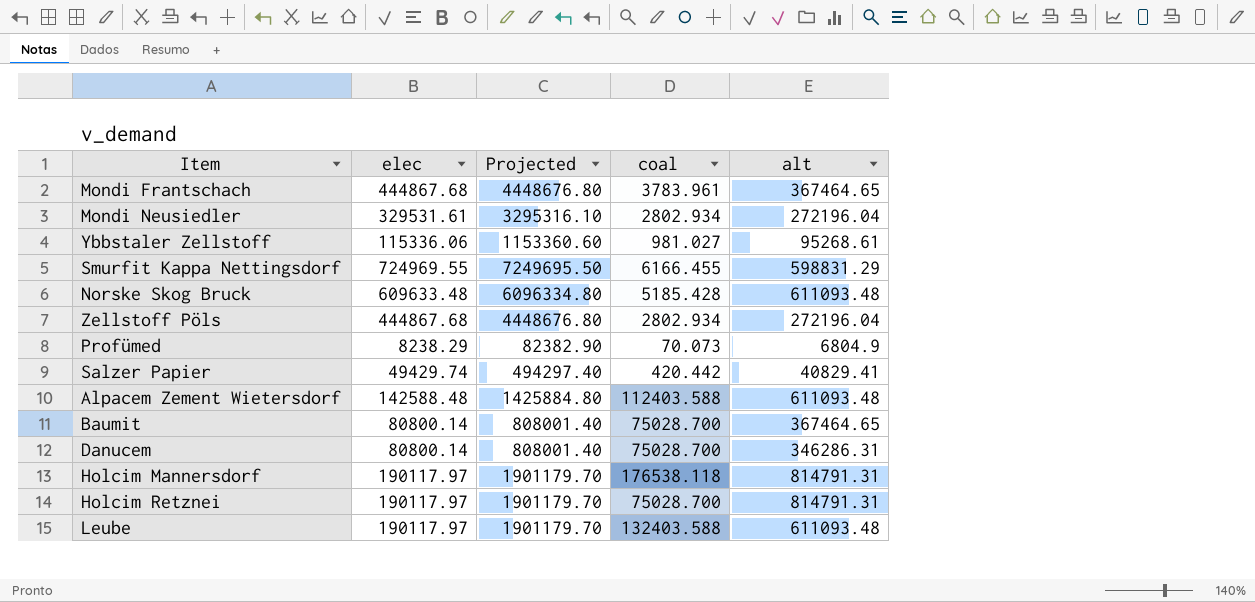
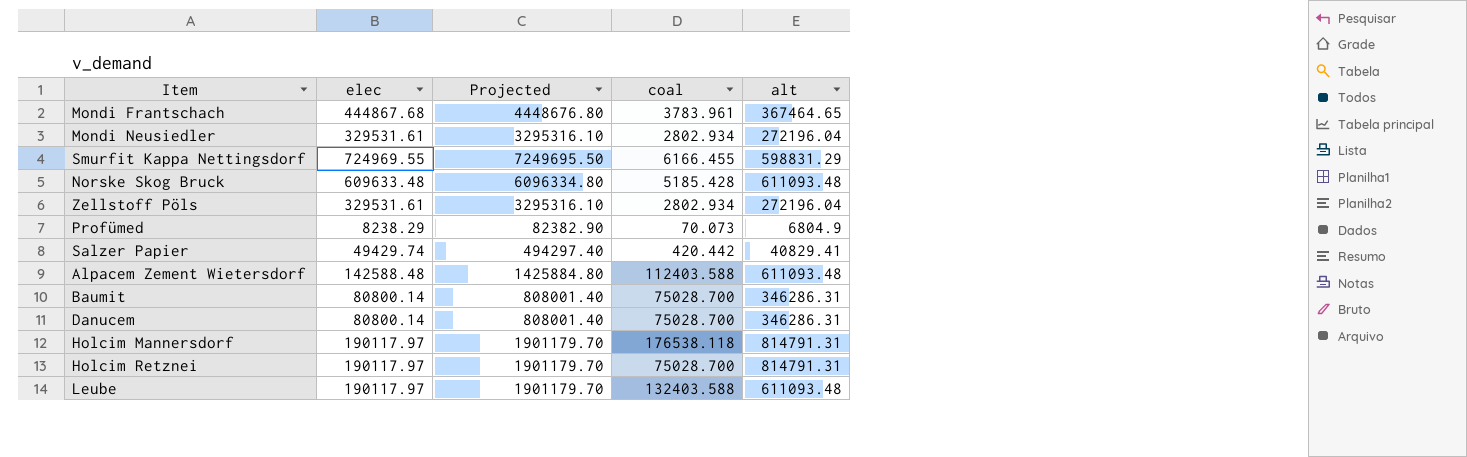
row Ybbstaler Zellstoff: 115336.06 | 1153360.60 | 981.027 | 95268.61 -> none
Zellstoff Pöls | elec: 444867.68 -> 329531.61
Zellstoff Pöls | Projected: 4448676.80 -> 3295316.10
Baumit | alt: 367464.65 -> 346286.31

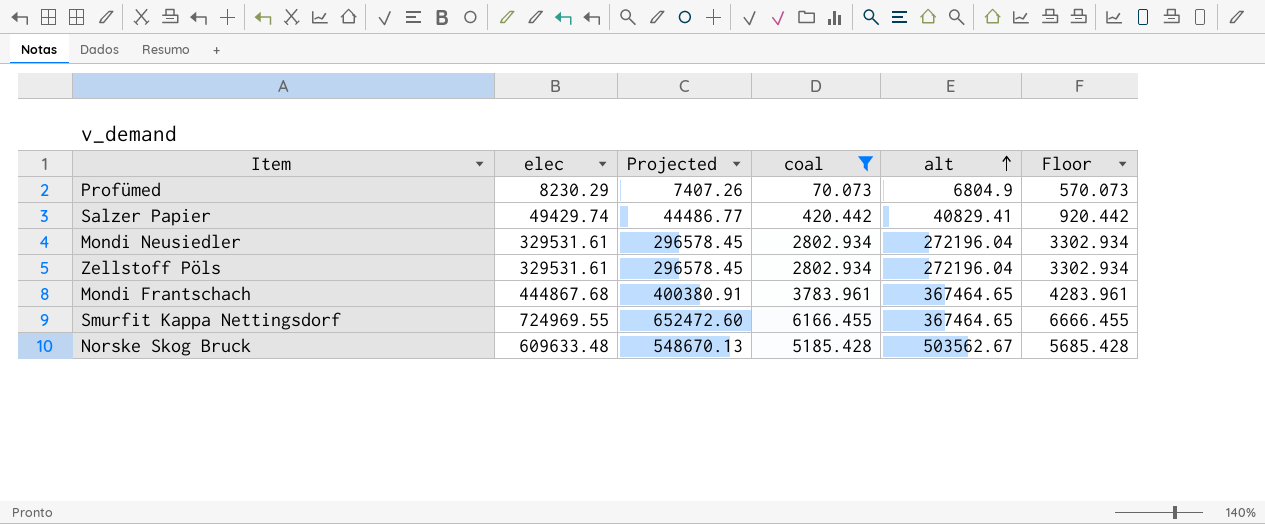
filter: none -> coal <= 6166.455
row order: none -> alt ascending
column Projected | formula: [elec] * 10 -> [elec] * 0.9
column Floor | formula: none -> [coal] + 500
Profümed | elec: 8238.29 -> 8230.29
Smurfit Kappa Nettingsdorf | alt: 598831.29 -> 367464.65
Norske Skog Bruck | alt: 611093.48 -> 503562.67

